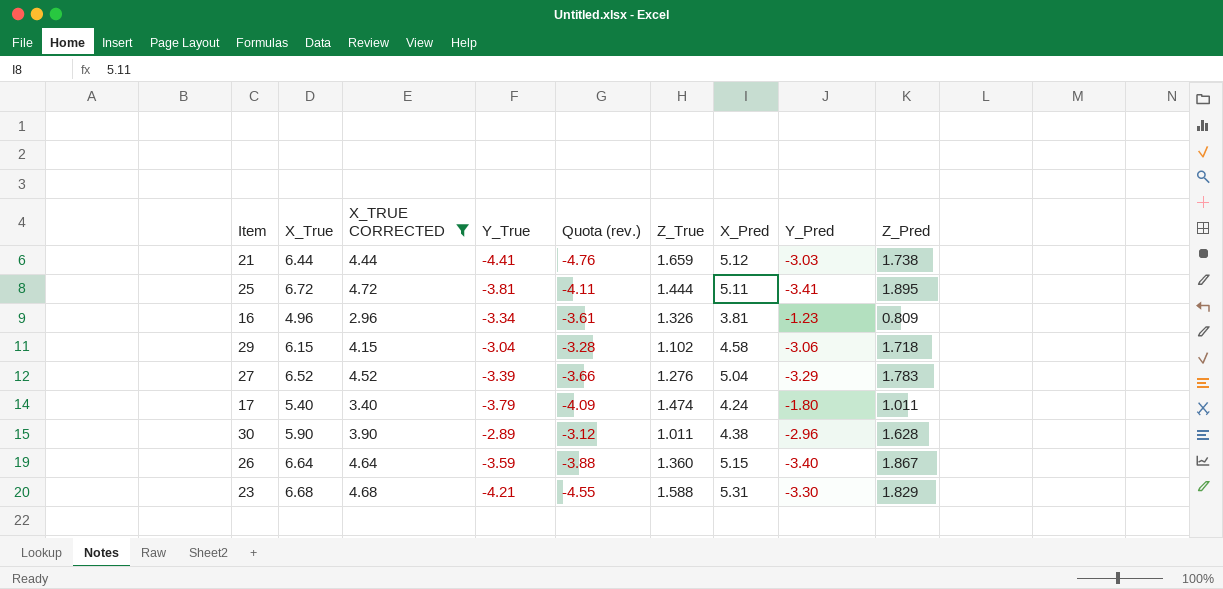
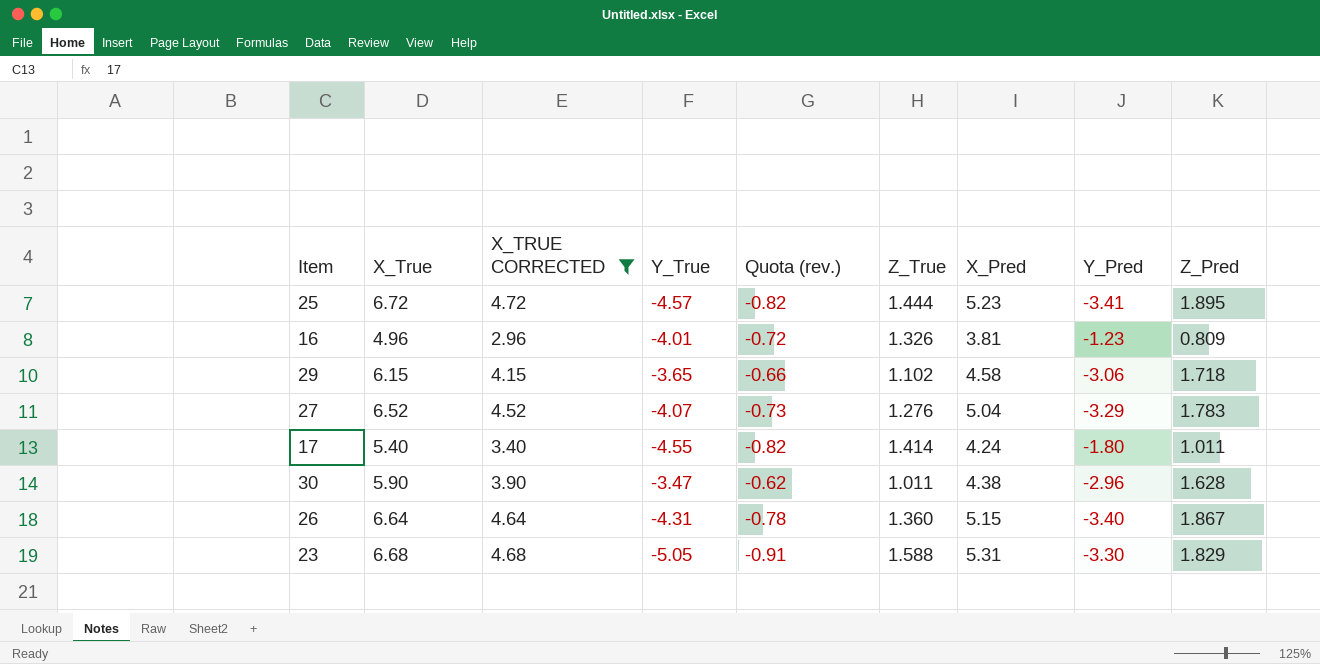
column Quota (rev.) | formula: [Y_True] * 1.08 -> [Y_True] * 0.18
row 21: 6.44 | 4.44 | -4.41 | -4.76 | 1.659 | 5.12 | -3.03 | 1.738 -> none
25 | Y_True: -3.81 -> -4.57
25 | X_Pred: 5.11 -> 5.23
16 | Y_True: -3.34 -> -4.01
29 | Y_True: -3.04 -> -3.65
27 | Y_True: -3.39 -> -4.07
17 | Y_True: -3.79 -> -4.55
17 | Z_True: 1.474 -> 1.414
30 | Y_True: -2.89 -> -3.47
26 | Y_True: -3.59 -> -4.31
23 | Y_True: -4.21 -> -5.05

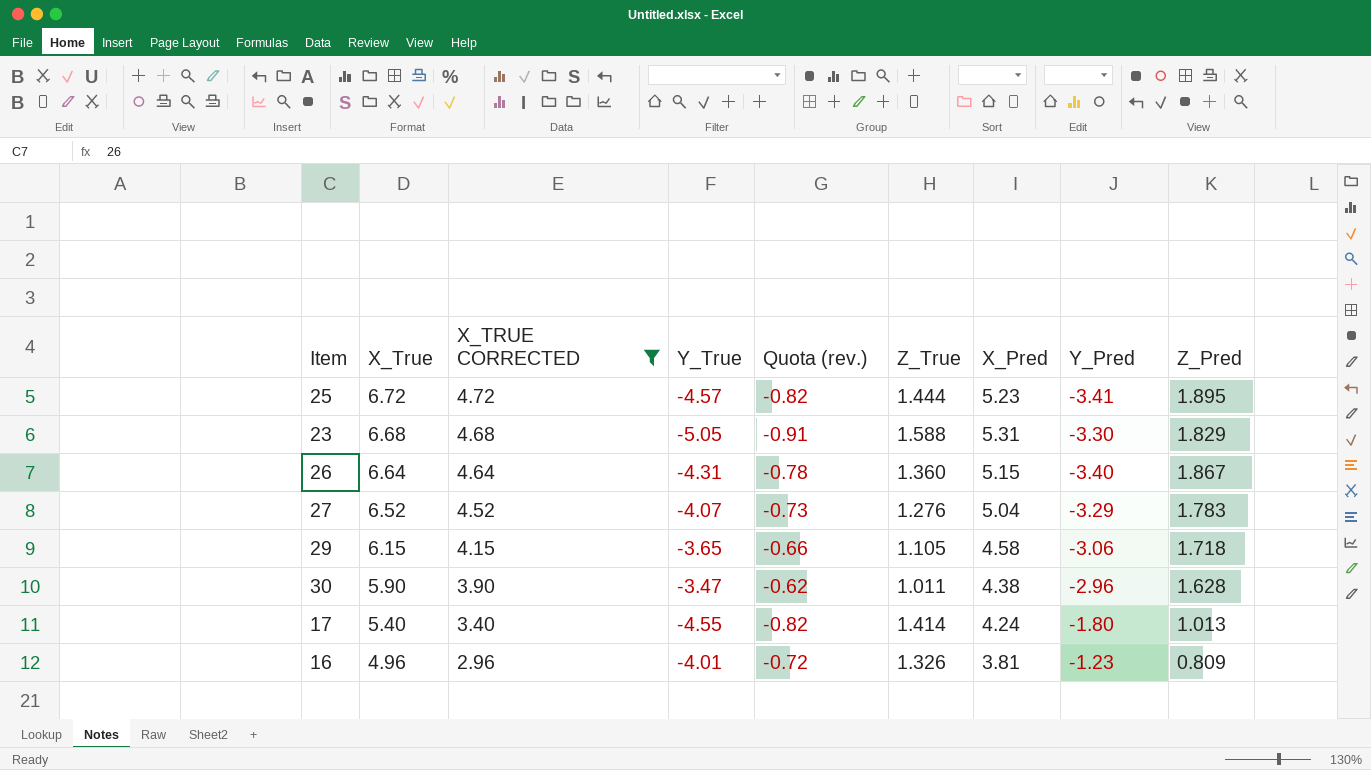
row order: none -> X_True descending
29 | Z_True: 1.102 -> 1.105
17 | Z_Pred: 1.011 -> 1.013

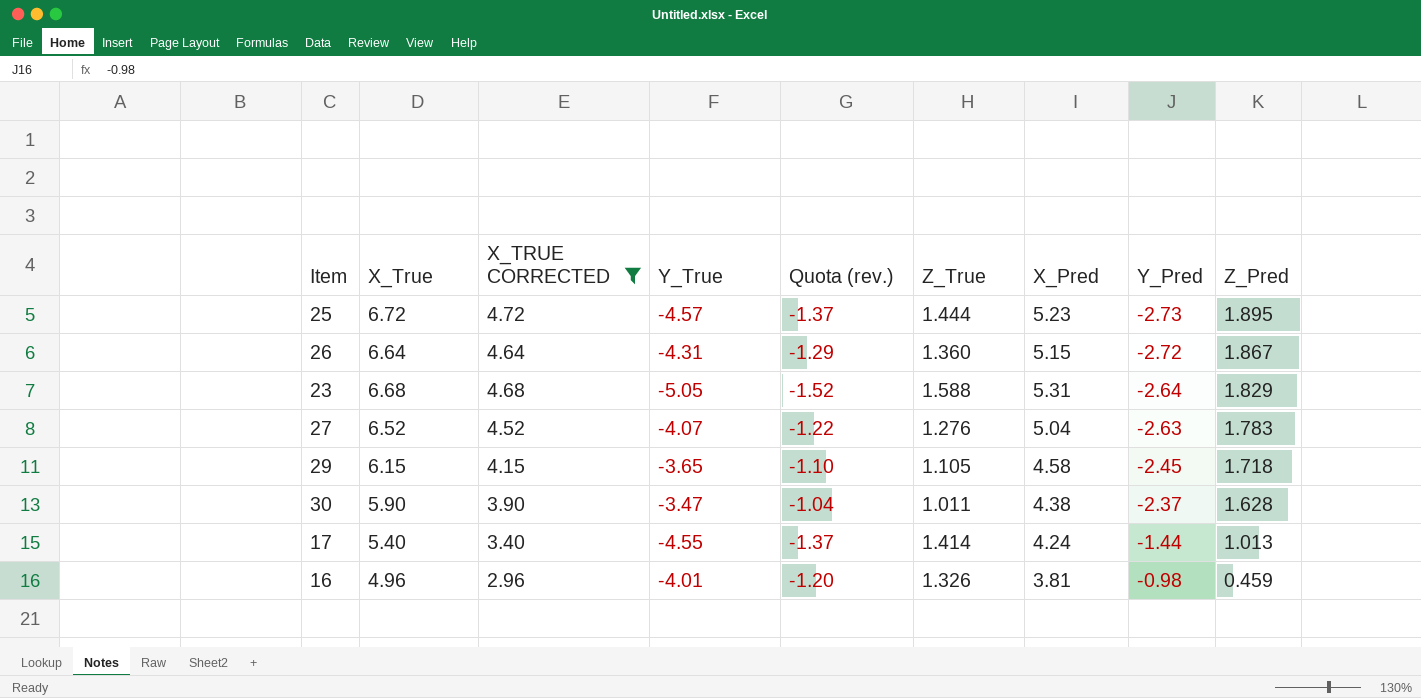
row order: X_True descending -> Y_Pred ascending
column Quota (rev.) | formula: [Y_True] * 0.18 -> [Y_True] * 0.3
25 | Y_Pred: -3.41 -> -2.73
26 | Y_Pred: -3.40 -> -2.72
23 | Y_Pred: -3.30 -> -2.64
27 | Y_Pred: -3.29 -> -2.63
29 | Y_Pred: -3.06 -> -2.45
30 | Y_Pred: -2.96 -> -2.37
17 | Y_Pred: -1.80 -> -1.44
16 | Y_Pred: -1.23 -> -0.98
16 | Z_Pred: 0.809 -> 0.459

